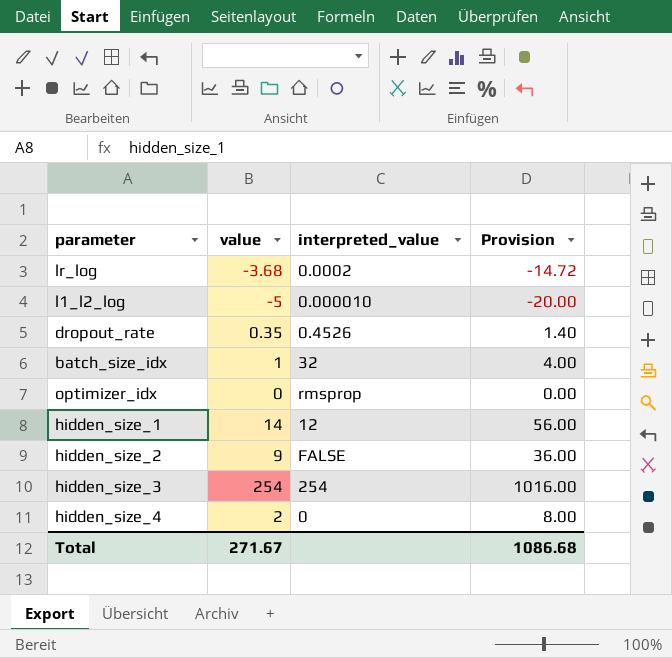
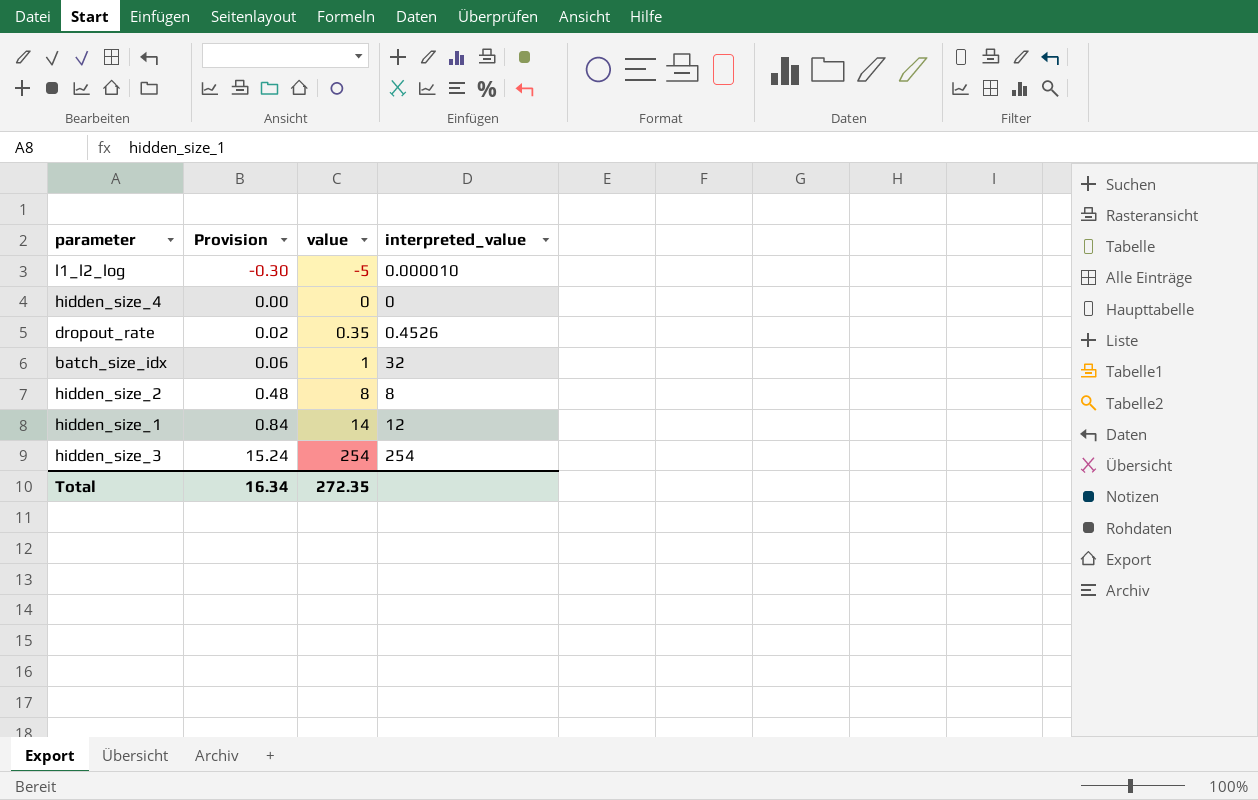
row order: none -> Provision ascending
column Provision | formula: [value] * 4 -> [value] * 0.06
column Provision | position: 4 -> 2
row lr_log: -3.68 | 0.0002 | -14.72 -> none
row optimizer_idx: 0 | rmsprop | 0.00 -> none
hidden_size_4 | value: 2 -> 0
hidden_size_2 | value: 9 -> 8
hidden_size_2 | interpreted_value: FALSE -> 8
Total | Provision: 1086.68 -> 16.34
Total | value: 271.67 -> 272.35

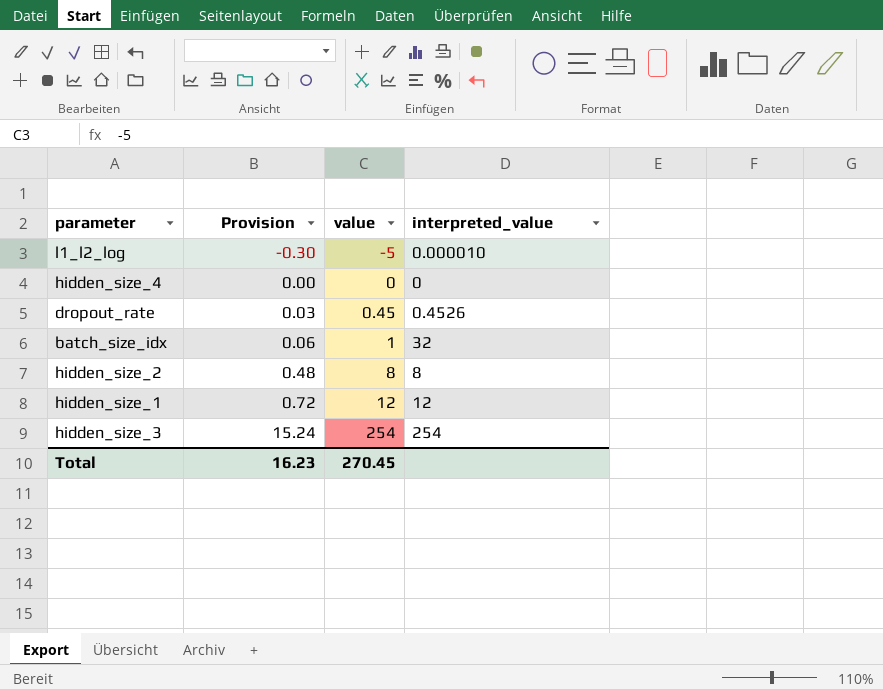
dropout_rate | Provision: 0.02 -> 0.03
dropout_rate | value: 0.35 -> 0.45
hidden_size_1 | Provision: 0.84 -> 0.72
hidden_size_1 | value: 14 -> 12
Total | Provision: 16.34 -> 16.23
Total | value: 272.35 -> 270.45

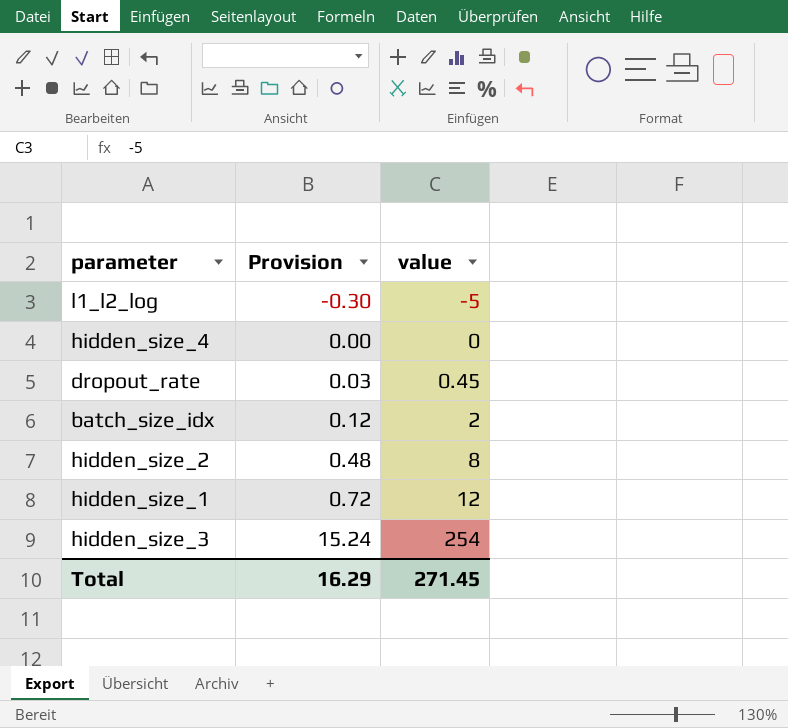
column interpreted_value | position: 4 -> none
batch_size_idx | Provision: 0.06 -> 0.12
batch_size_idx | value: 1 -> 2
Total | Provision: 16.23 -> 16.29
Total | value: 270.45 -> 271.45

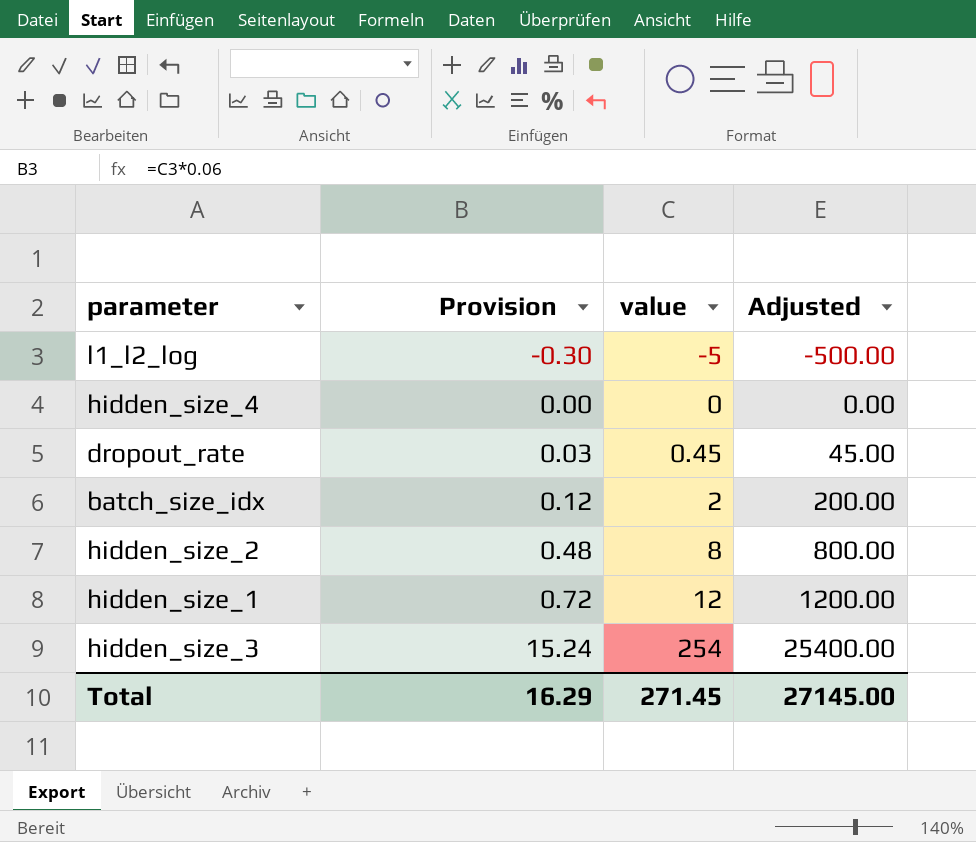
column Adjusted | formula: none -> [value] * 100

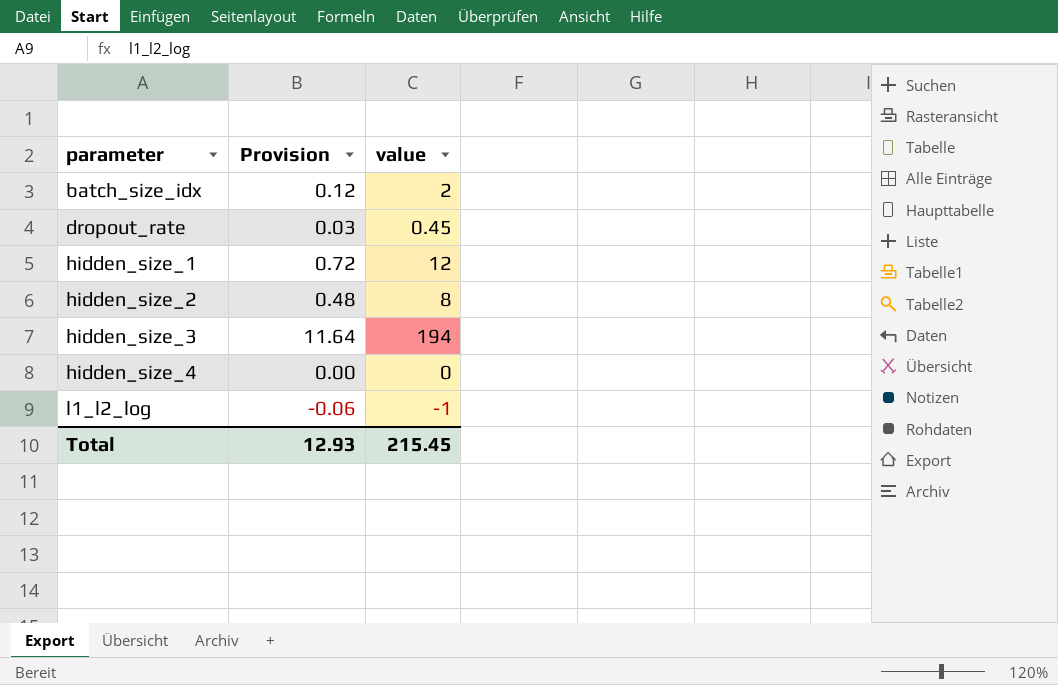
row order: Provision ascending -> parameter ascending
column Adjusted | formula: [value] * 100 -> none
hidden_size_3 | Provision: 15.24 -> 11.64
hidden_size_3 | value: 254 -> 194
l1_l2_log | Provision: -0.30 -> -0.06
l1_l2_log | value: -5 -> -1
Total | Provision: 16.29 -> 12.93
Total | value: 271.45 -> 215.45

